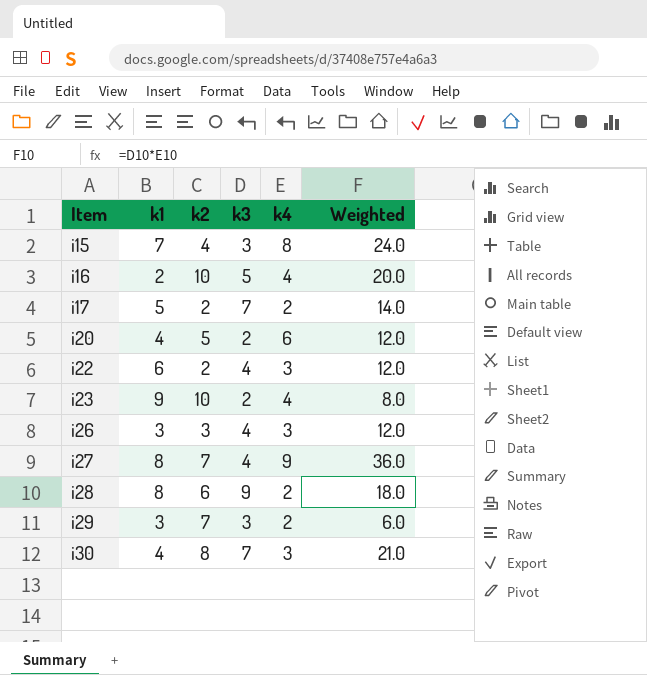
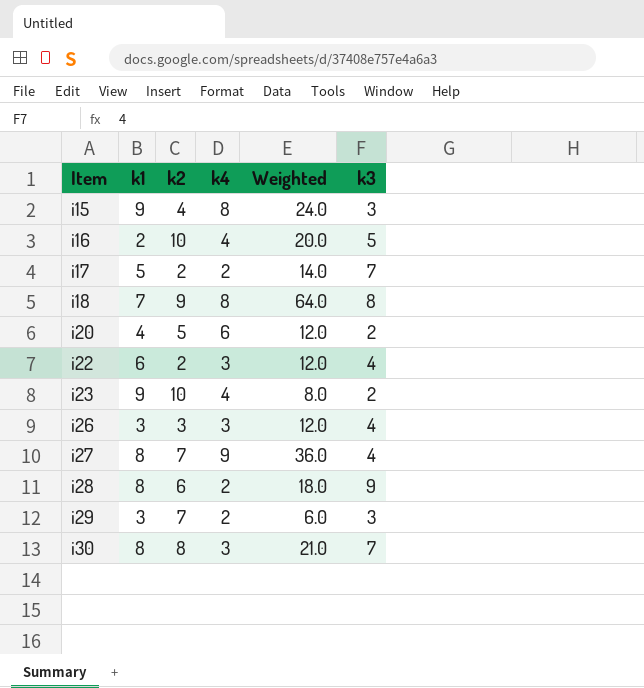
column k3 | position: 4 -> 6
i15 | k1: 7 -> 9
row i18: none -> 7 | 9 | 8 | 64.0 | 8
i30 | k1: 4 -> 8

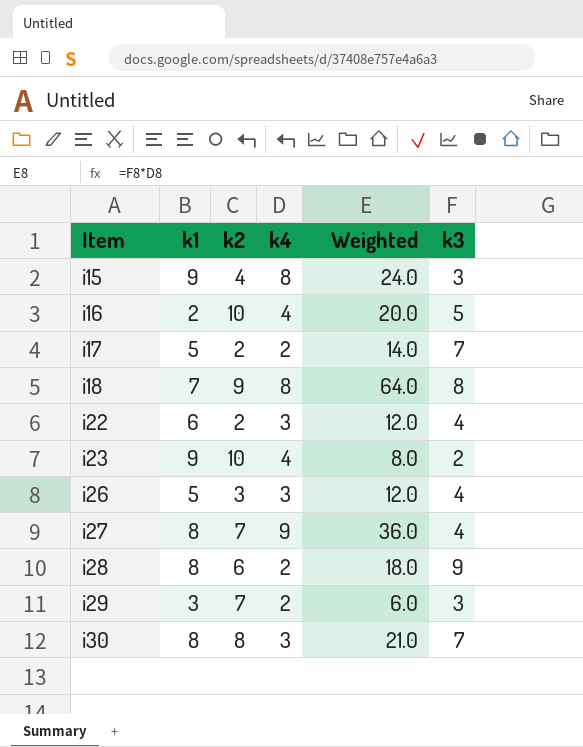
row i20: 4 | 5 | 6 | 12.0 | 2 -> none
i26 | k1: 3 -> 5

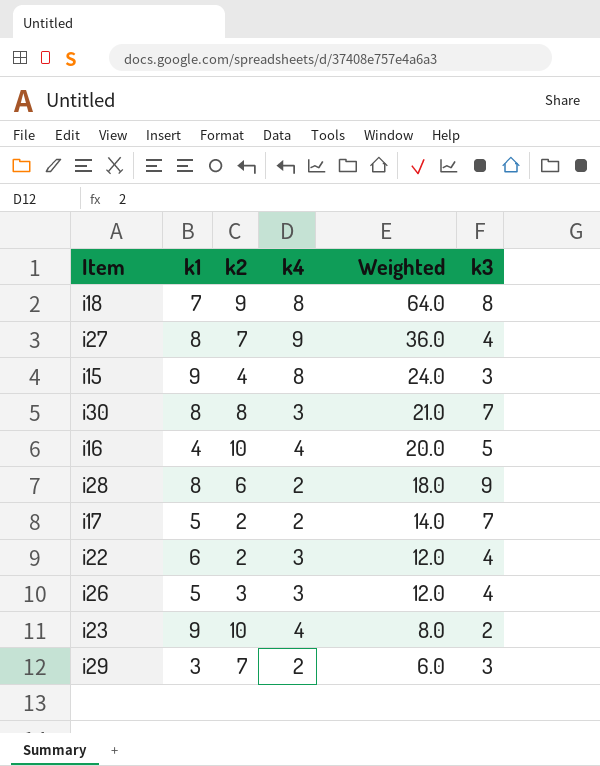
row order: Item ascending -> Weighted descending
i16 | k1: 2 -> 4

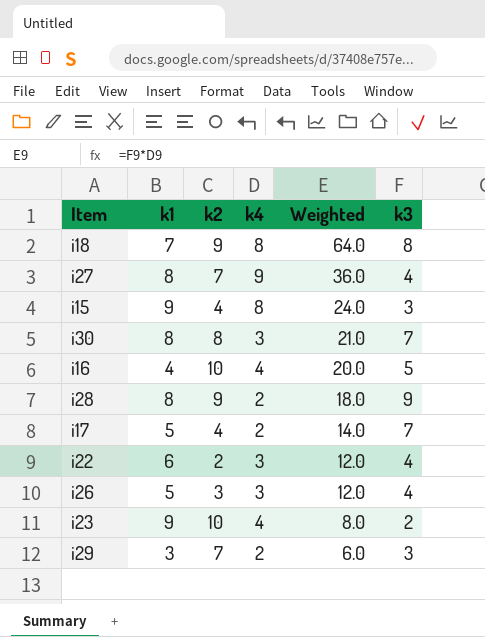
i28 | k2: 6 -> 9
i17 | k2: 2 -> 4

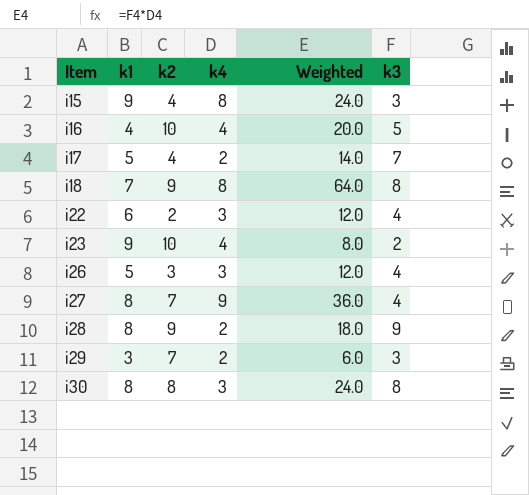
row order: Weighted descending -> Item ascending
i30 | Weighted: 21.0 -> 24.0
i30 | k3: 7 -> 8

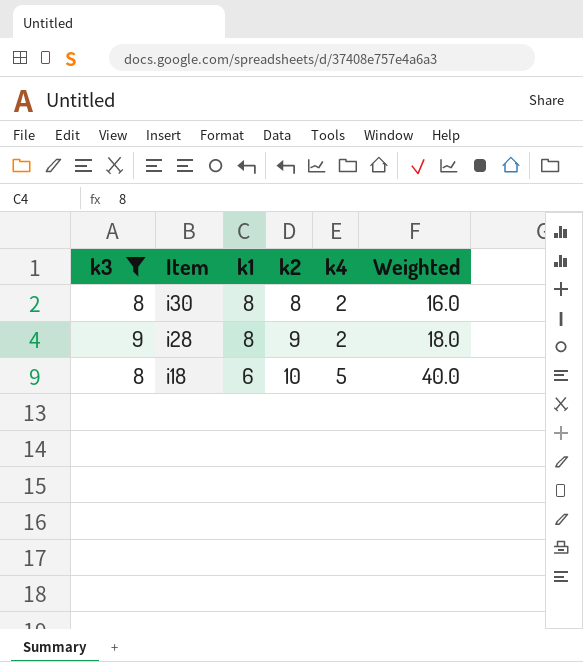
filter: none -> k3 >= 8
row order: Item ascending -> Item descending
column k3 | position: 6 -> 1
i30 | k4: 3 -> 2
i30 | Weighted: 24.0 -> 16.0
i18 | k1: 7 -> 6
i18 | k2: 9 -> 10
i18 | k4: 8 -> 5
i18 | Weighted: 64.0 -> 40.0

